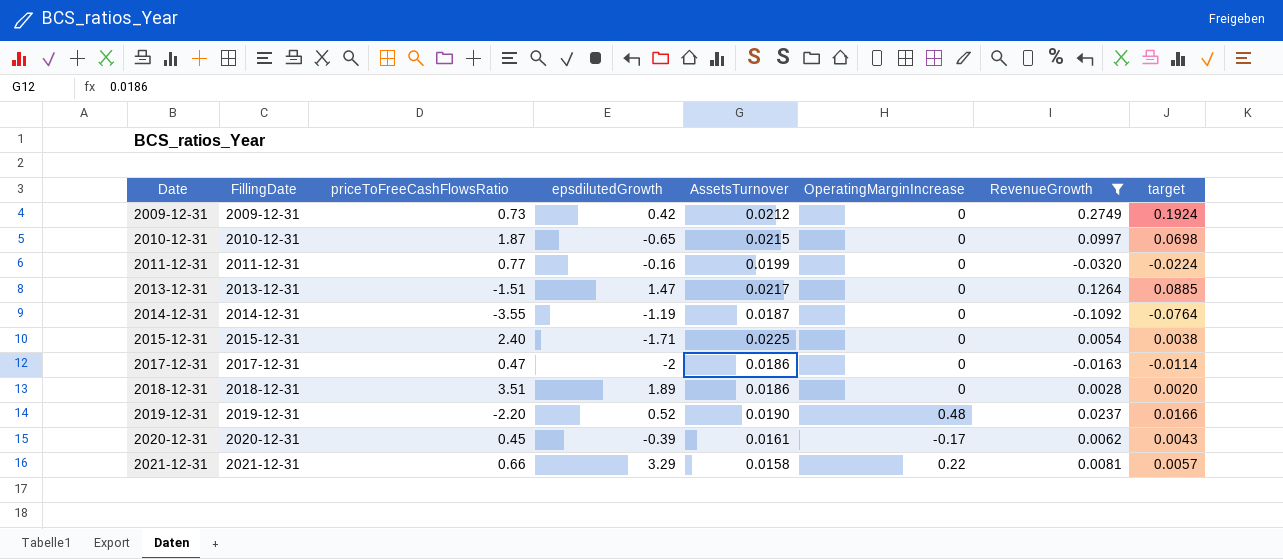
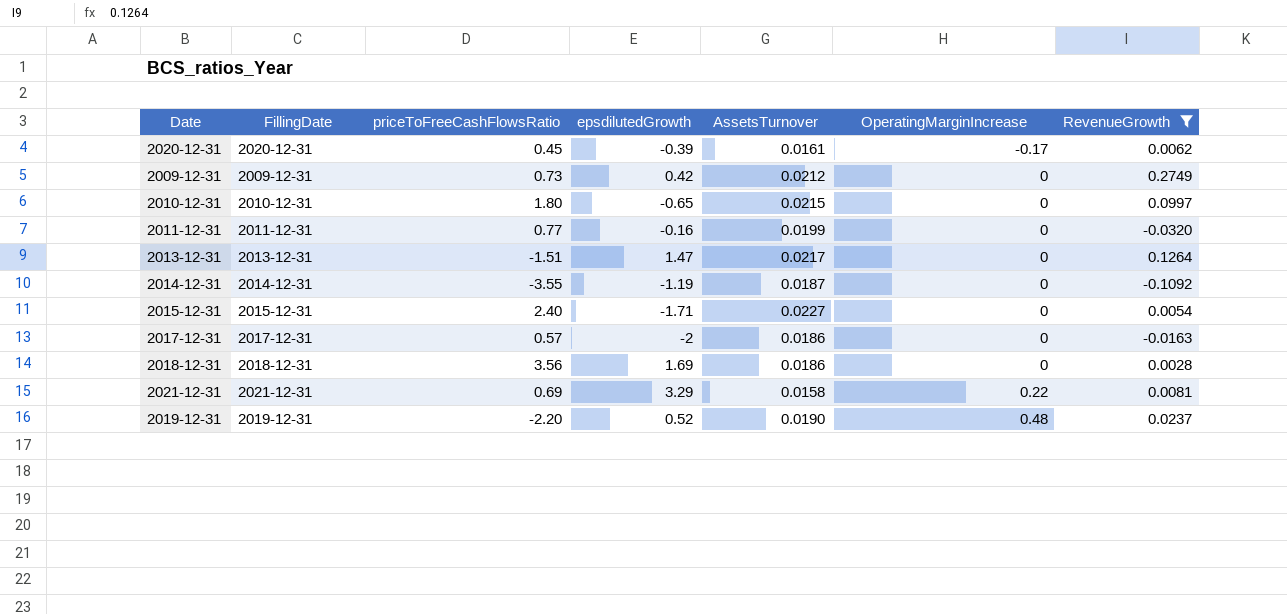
row order: Date ascending -> OperatingMarginIncrease ascending
column target | formula: [RevenueGrowth] * 0.7 -> none
2010-12-31 | priceToFreeCashFlowsRatio: 1.87 -> 1.80
2015-12-31 | AssetsTurnover: 0.0225 -> 0.0227
2017-12-31 | priceToFreeCashFlowsRatio: 0.47 -> 0.57
2018-12-31 | priceToFreeCashFlowsRatio: 3.51 -> 3.56
2018-12-31 | epsdilutedGrowth: 1.89 -> 1.69
2021-12-31 | priceToFreeCashFlowsRatio: 0.66 -> 0.69

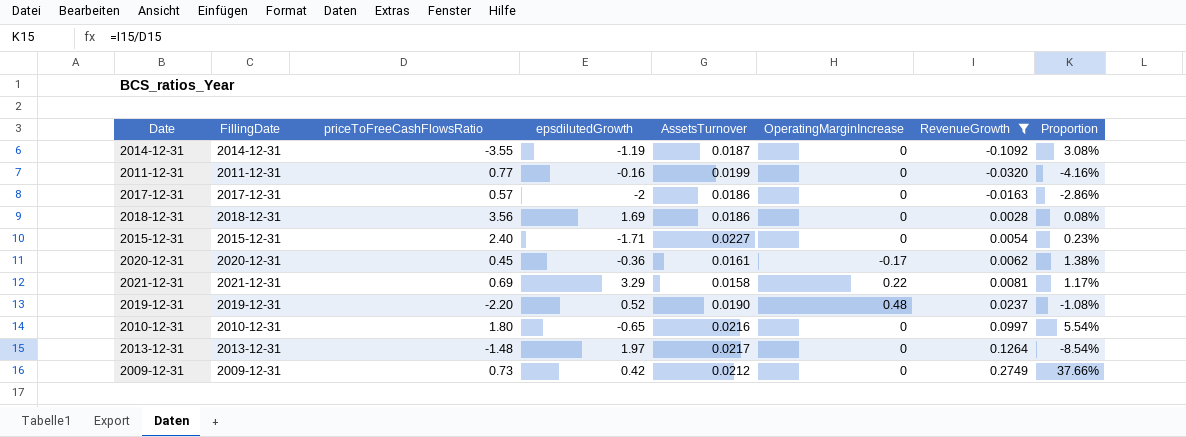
row order: OperatingMarginIncrease ascending -> RevenueGrowth ascending
column Proportion | formula: none -> [RevenueGrowth] / [priceToFreeCashFlowsRatio]
2020-12-31 | epsdilutedGrowth: -0.39 -> -0.36
2010-12-31 | AssetsTurnover: 0.0215 -> 0.0216
2013-12-31 | priceToFreeCashFlowsRatio: -1.51 -> -1.48
2013-12-31 | epsdilutedGrowth: 1.47 -> 1.97

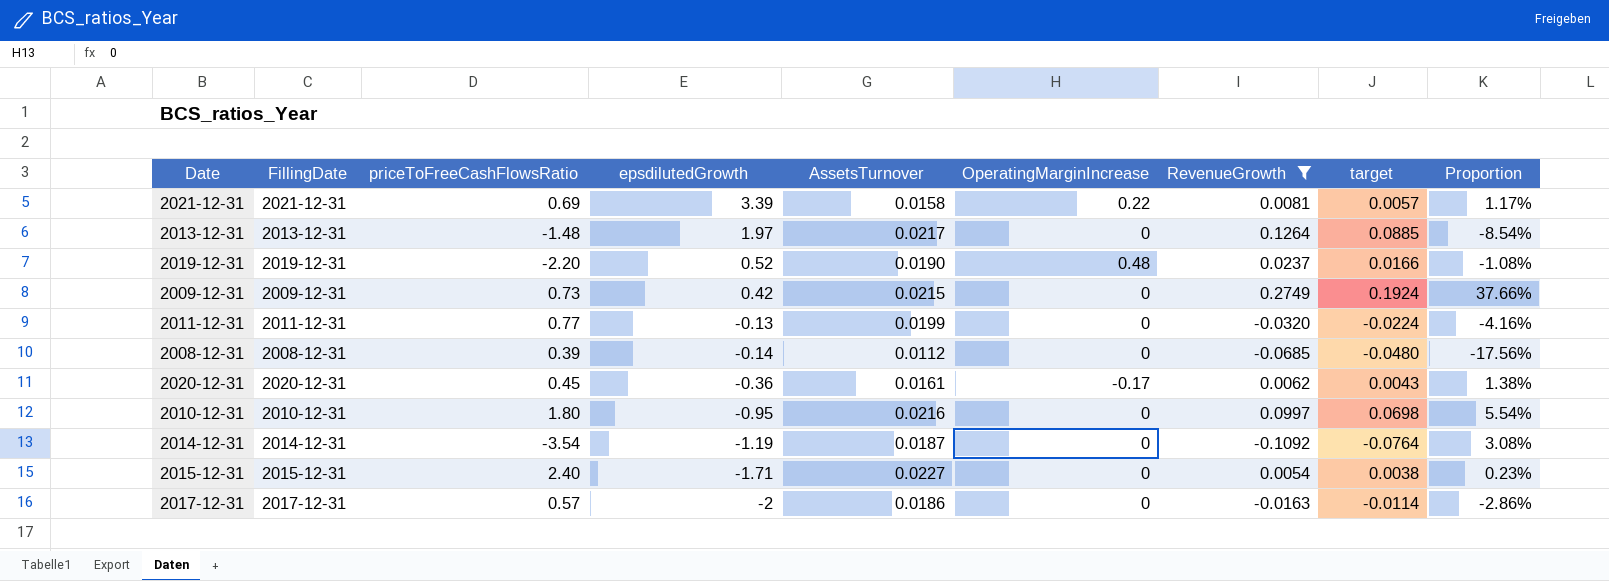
row order: RevenueGrowth ascending -> epsdilutedGrowth descending
column target | formula: none -> [RevenueGrowth] * 0.7
row 2018-12-31: 2018-12-31 | 3.56 | 1.69 | 0.0186 | 0 | 0.0028 | 0.08% -> none
2021-12-31 | epsdilutedGrowth: 3.29 -> 3.39
2009-12-31 | AssetsTurnover: 0.0212 -> 0.0215
2011-12-31 | epsdilutedGrowth: -0.16 -> -0.13
row 2008-12-31: none -> 2008-12-31 | 0.39 | -0.14 | 0.0112 | 0 | -0.0685 | -0.0480 | -17.56%
2010-12-31 | epsdilutedGrowth: -0.65 -> -0.95
2014-12-31 | priceToFreeCashFlowsRatio: -3.55 -> -3.54

